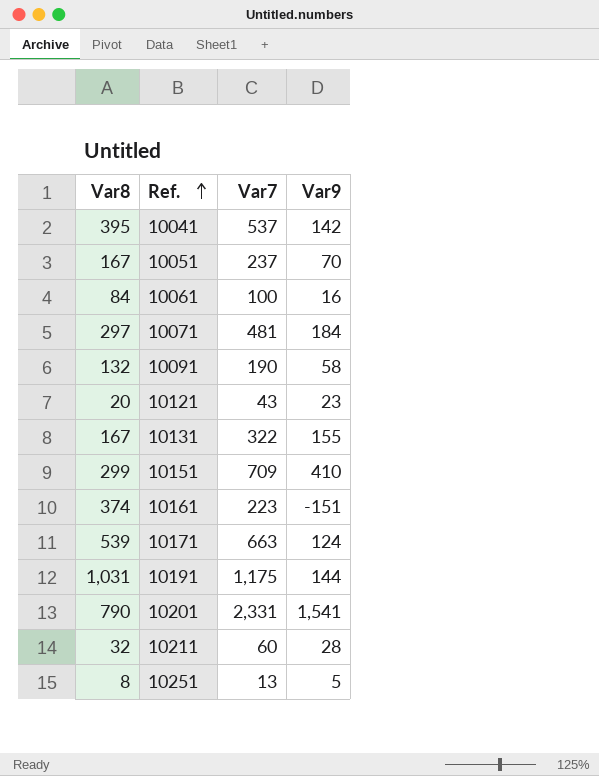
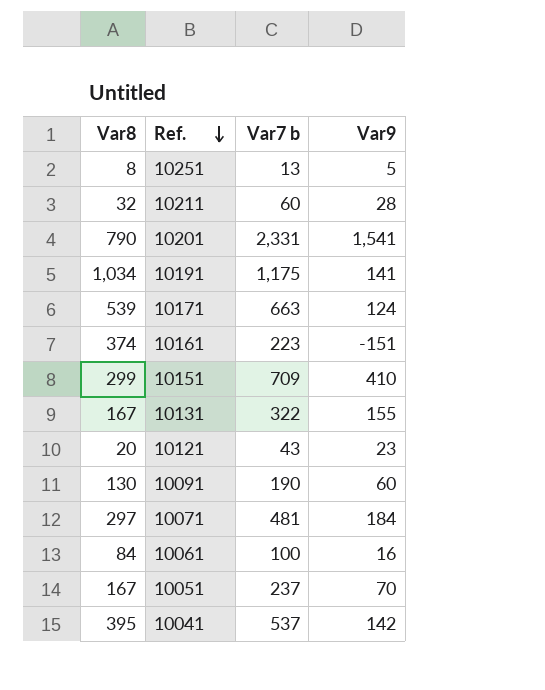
row order: Ref. ascending -> Ref. descending
column name: Var7 -> Var7 b
10191 | Var8: 1,031 -> 1,034
10191 | Var9: 144 -> 141
10091 | Var8: 132 -> 130
10091 | Var9: 58 -> 60

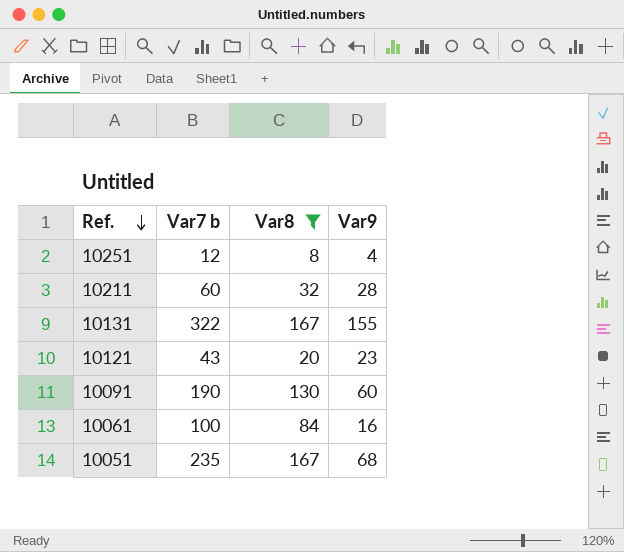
filter: none -> Var8 <= 167
column Var8 | position: 1 -> 3
10251 | Var7 b: 13 -> 12
10251 | Var9: 5 -> 4
10051 | Var7 b: 237 -> 235
10051 | Var9: 70 -> 68

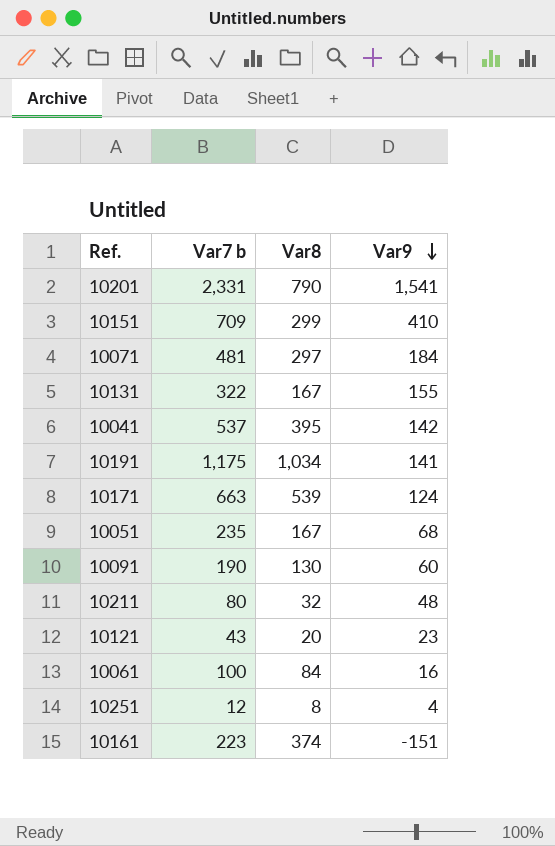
filter: Var8 <= 167 -> none
row order: Ref. descending -> Var9 descending
10211 | Var7 b: 60 -> 80
10211 | Var9: 28 -> 48

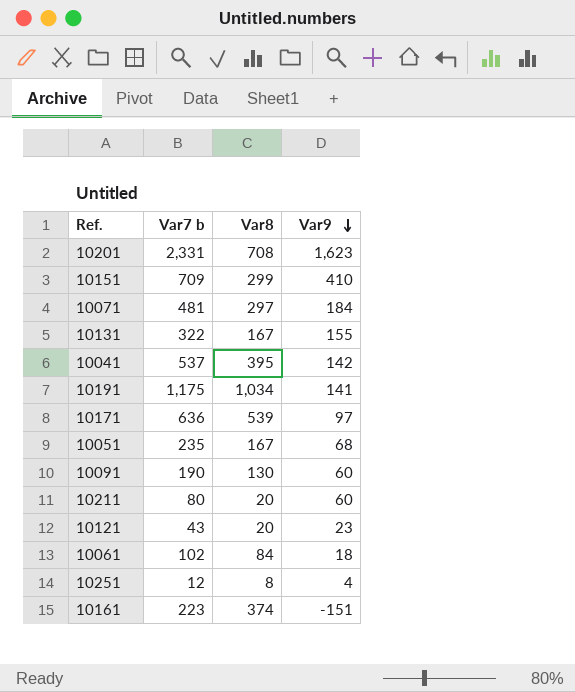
10201 | Var8: 790 -> 708
10201 | Var9: 1,541 -> 1,623
10171 | Var7 b: 663 -> 636
10171 | Var9: 124 -> 97
10211 | Var8: 32 -> 20
10211 | Var9: 48 -> 60
10061 | Var7 b: 100 -> 102
10061 | Var9: 16 -> 18

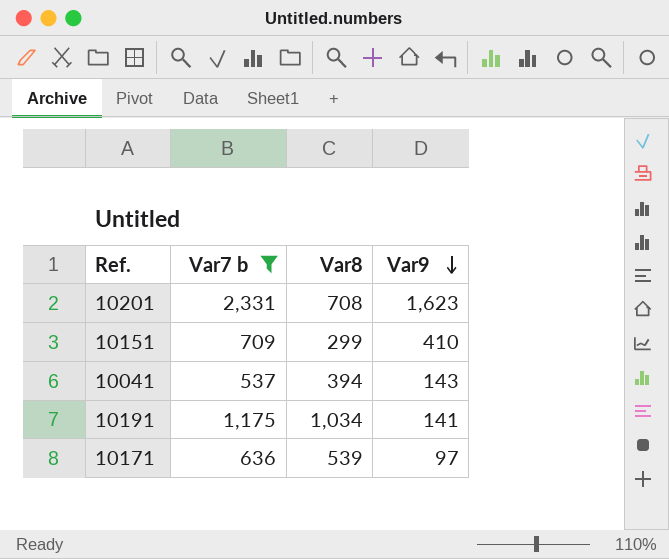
filter: none -> Var7 b >= 537
10041 | Var8: 395 -> 394
10041 | Var9: 142 -> 143

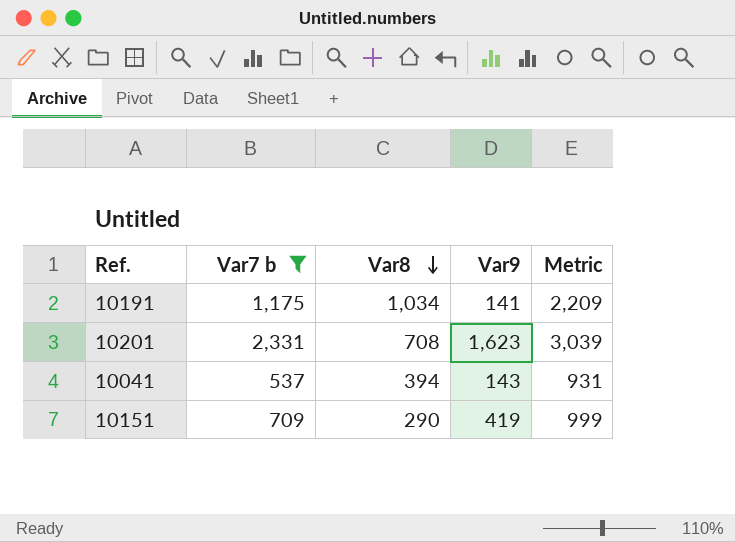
row order: Var9 descending -> Var8 descending
column Metric | formula: none -> [Var7 b] + [Var8]
row 10171: 636 | 539 | 97 -> none
10151 | Var8: 299 -> 290
10151 | Var9: 410 -> 419

